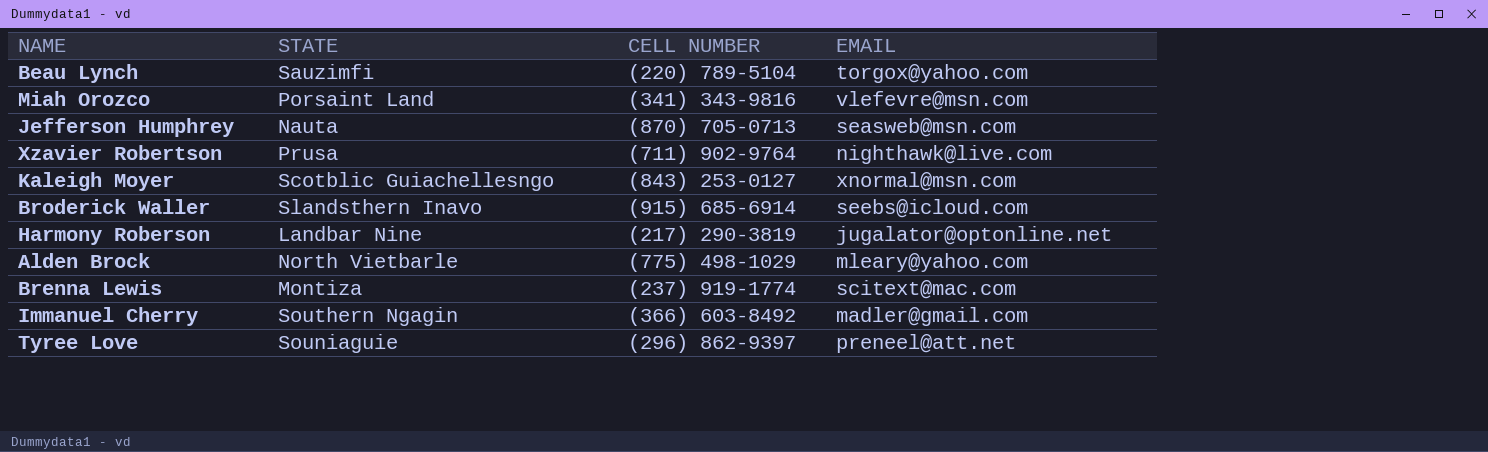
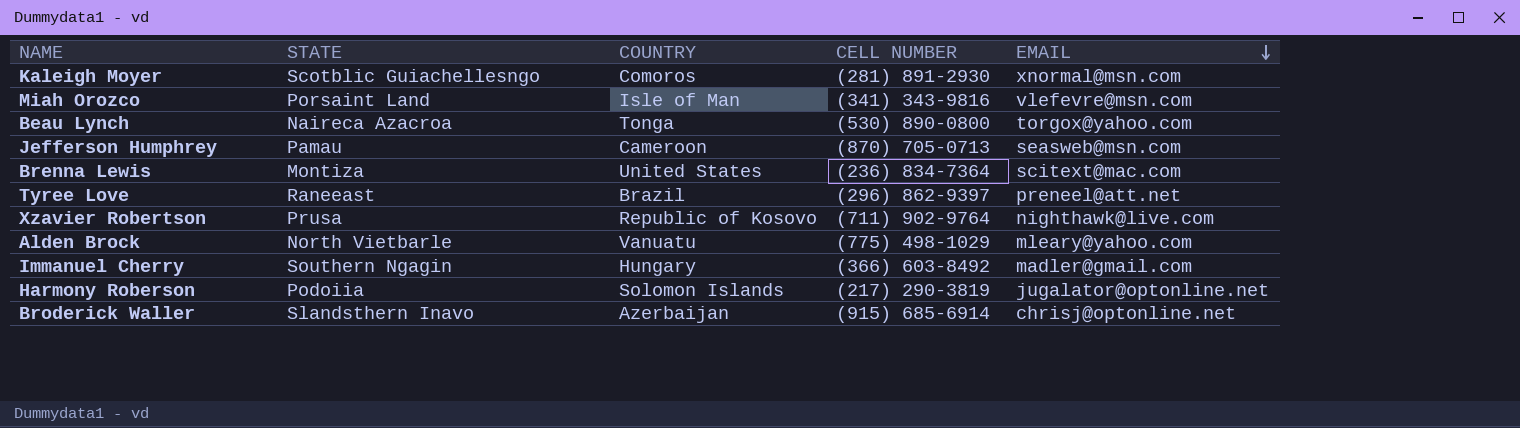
row order: none -> EMAIL descending
column COUNTRY | position: none -> 3
Kaleigh Moyer | CELL NUMBER: (843) 253-0127 -> (281) 891-2930
Beau Lynch | STATE: Sauzimfi -> Naireca Azacroa
Beau Lynch | CELL NUMBER: (220) 789-5104 -> (530) 890-0800
Jefferson Humphrey | STATE: Nauta -> Pamau
Brenna Lewis | CELL NUMBER: (237) 919-1774 -> (236) 834-7364
Tyree Love | STATE: Souniaguie -> Raneeast
Harmony Roberson | STATE: Landbar Nine -> Podoiia
Broderick Waller | EMAIL: seebs@icloud.com -> chrisj@optonline.net

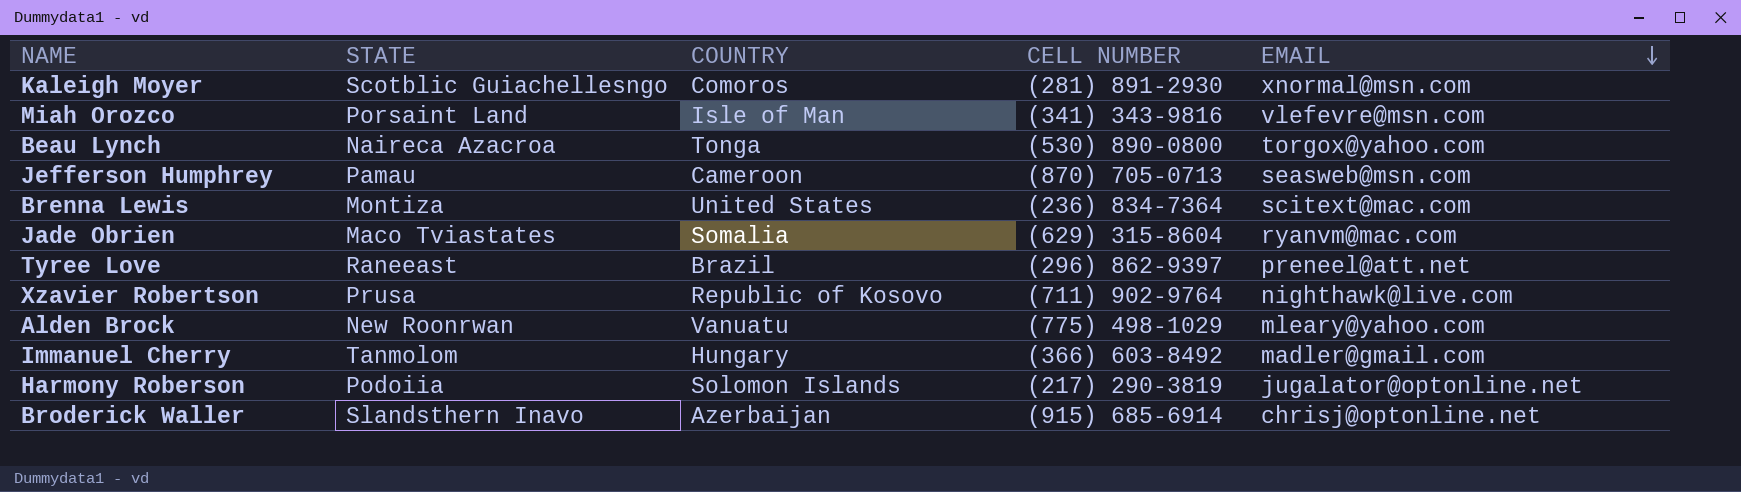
row Jade Obrien: none -> Maco Tviastates | Somalia | (629) 315-8604 | ryanvm@mac.com
Alden Brock | STATE: North Vietbarle -> New Roonrwan
Immanuel Cherry | STATE: Southern Ngagin -> Tanmolom

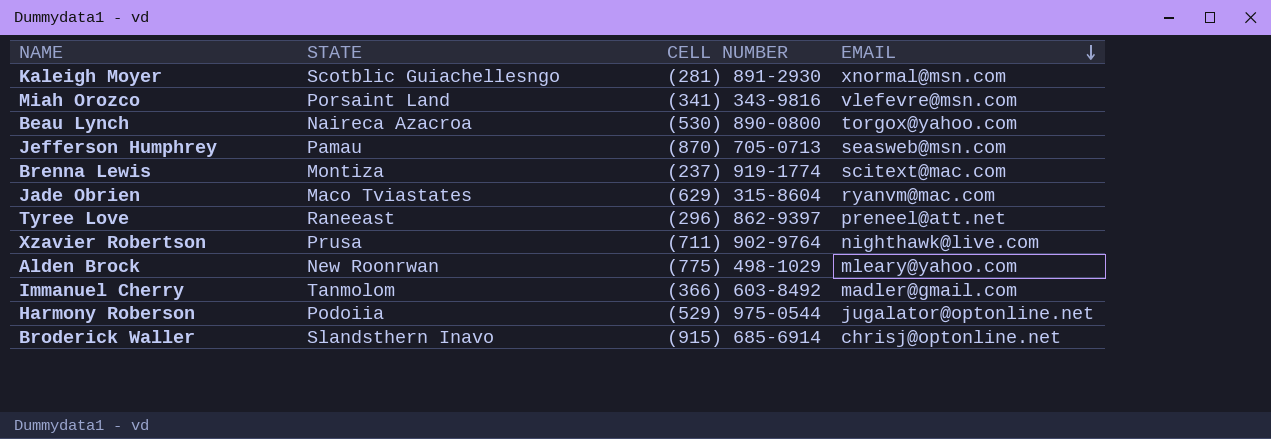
column COUNTRY | position: 3 -> none
Brenna Lewis | CELL NUMBER: (236) 834-7364 -> (237) 919-1774
Harmony Roberson | CELL NUMBER: (217) 290-3819 -> (529) 975-0544

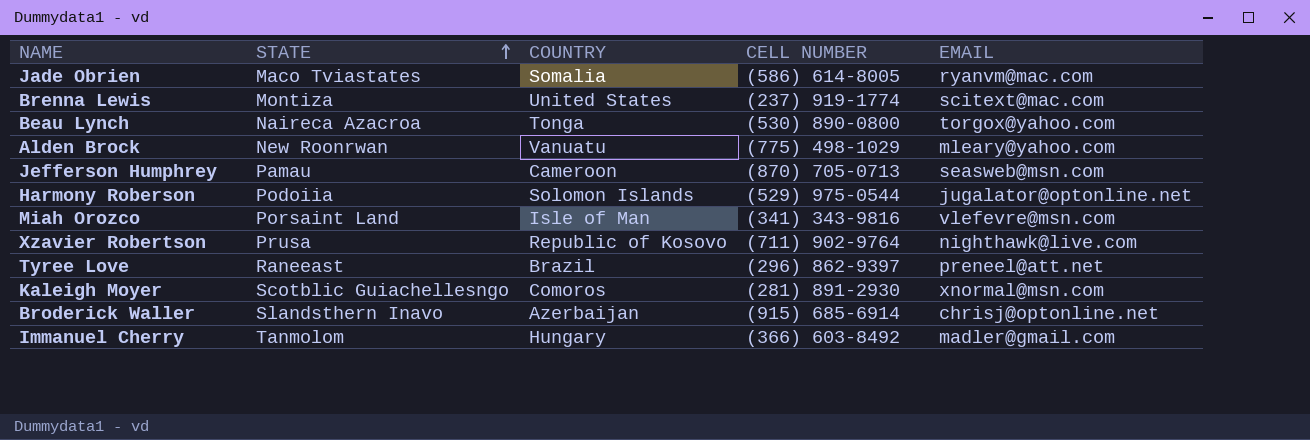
row order: EMAIL descending -> STATE ascending
column COUNTRY | position: none -> 3
Jade Obrien | CELL NUMBER: (629) 315-8604 -> (586) 614-8005

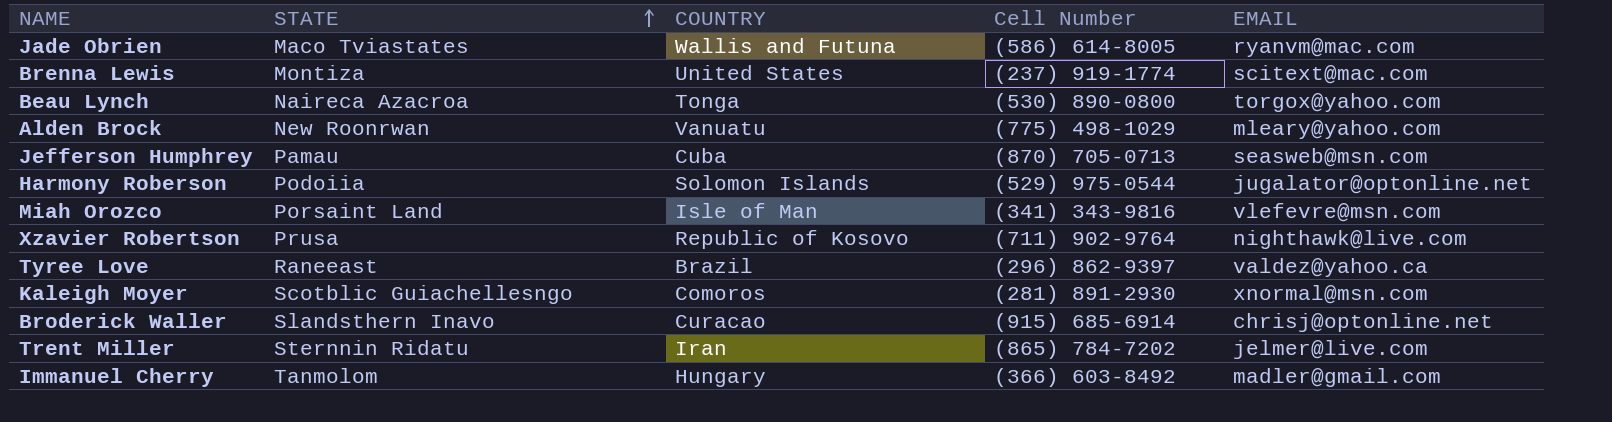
column name: CELL NUMBER -> Cell Number
Jade Obrien | COUNTRY: Somalia -> Wallis and Futuna
Jefferson Humphrey | COUNTRY: Cameroon -> Cuba
Tyree Love | EMAIL: preneel@att.net -> valdez@yahoo.ca
Broderick Waller | COUNTRY: Azerbaijan -> Curacao
row Trent Miller: none -> Sternnin Ridatu | Iran | (865) 784-7202 | jelmer@live.com

